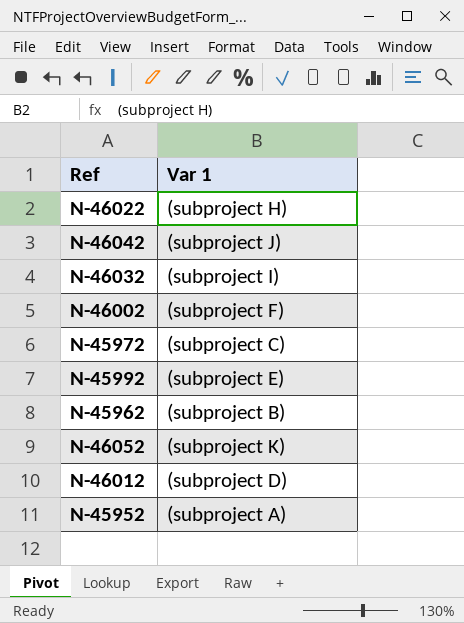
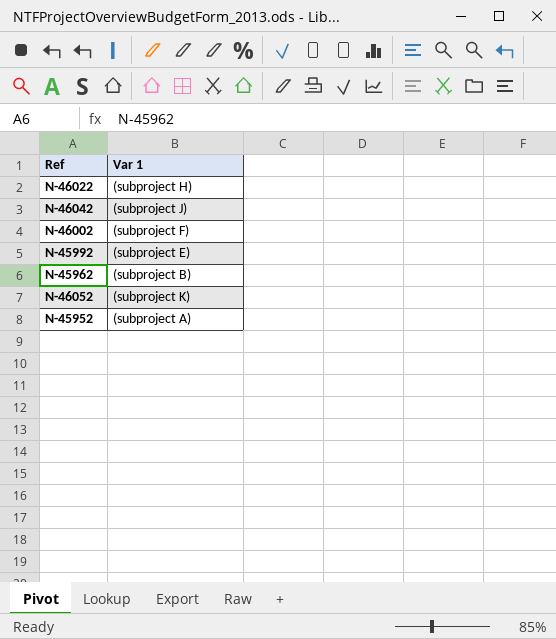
row N-46032: (subproject I) -> none
row N-45972: (subproject C) -> none
row N-46012: (subproject D) -> none

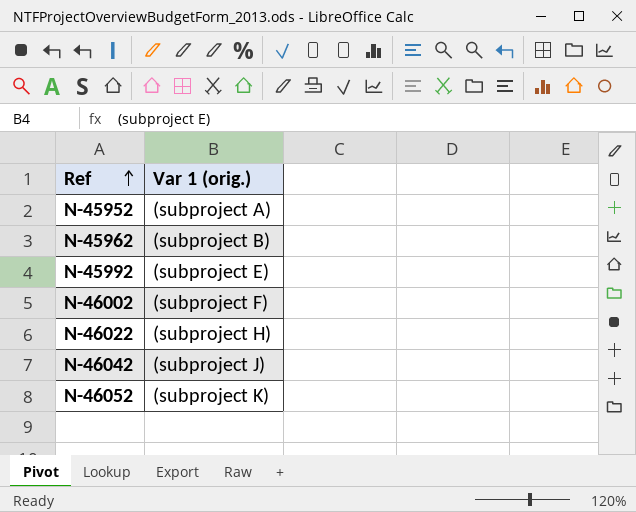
row order: none -> Ref ascending
column name: Var 1 -> Var 1 (orig.)

